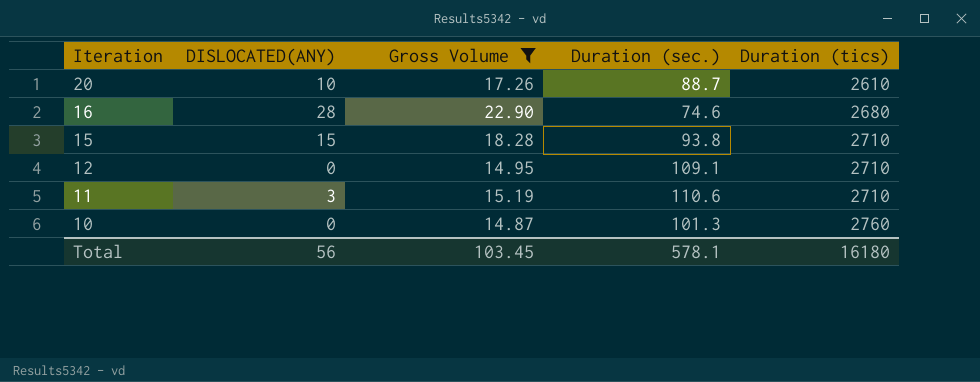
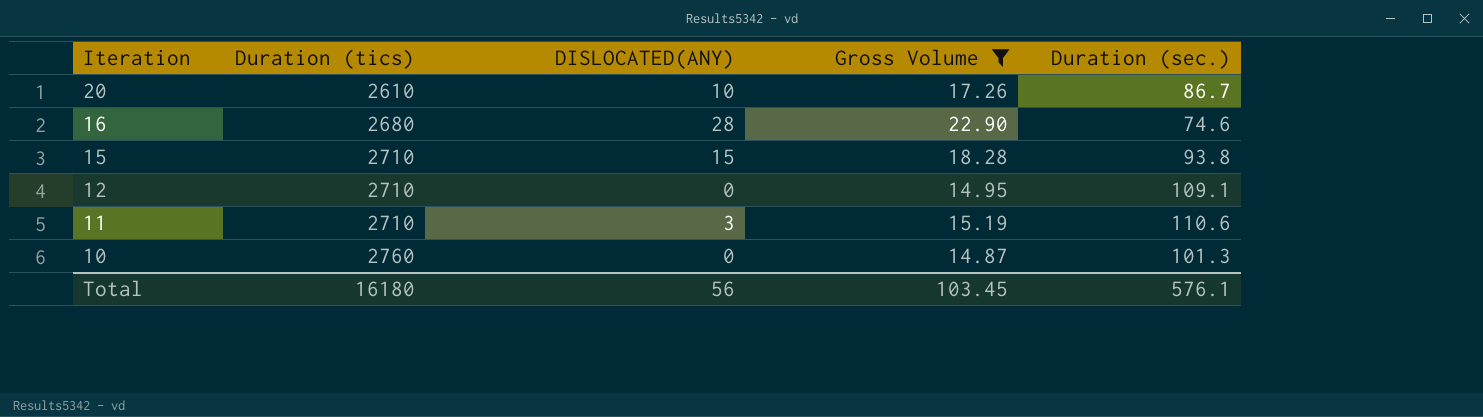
column Duration (tics) | position: 5 -> 2
20 | Duration (sec.): 88.7 -> 86.7
Total | Duration (sec.): 578.1 -> 576.1

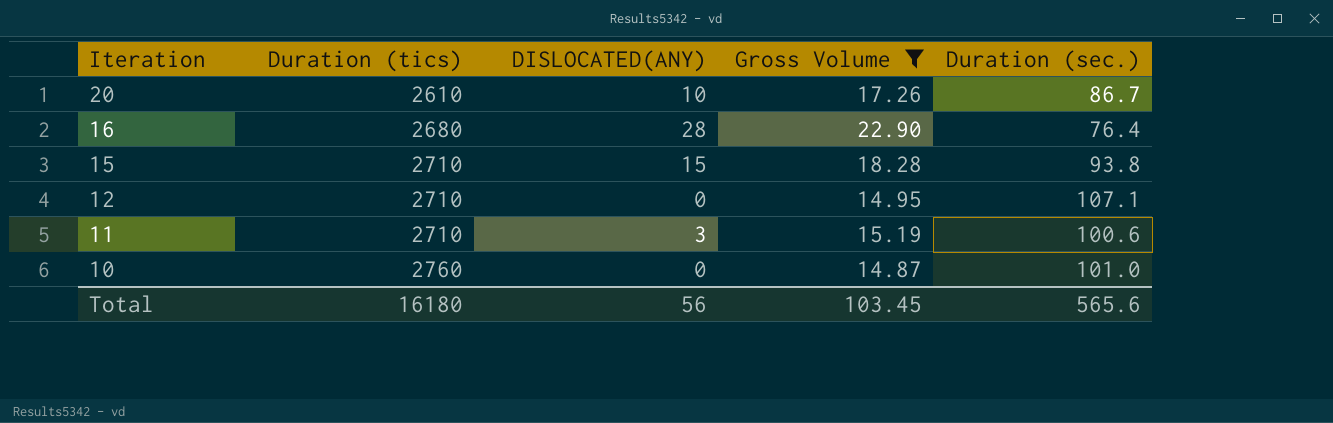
16 | Duration (sec.): 74.6 -> 76.4
12 | Duration (sec.): 109.1 -> 107.1
11 | Duration (sec.): 110.6 -> 100.6
10 | Duration (sec.): 101.3 -> 101.0
Total | Duration (sec.): 576.1 -> 565.6

